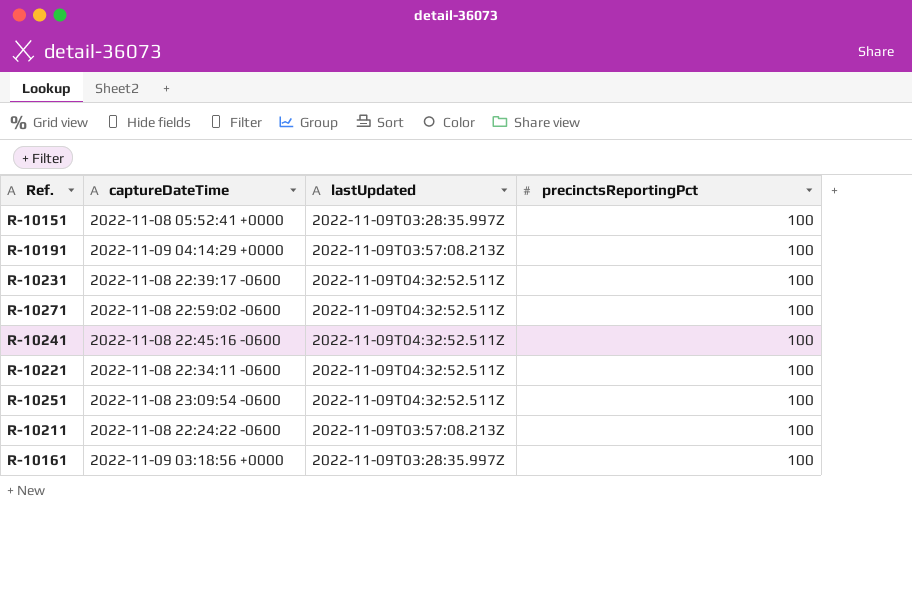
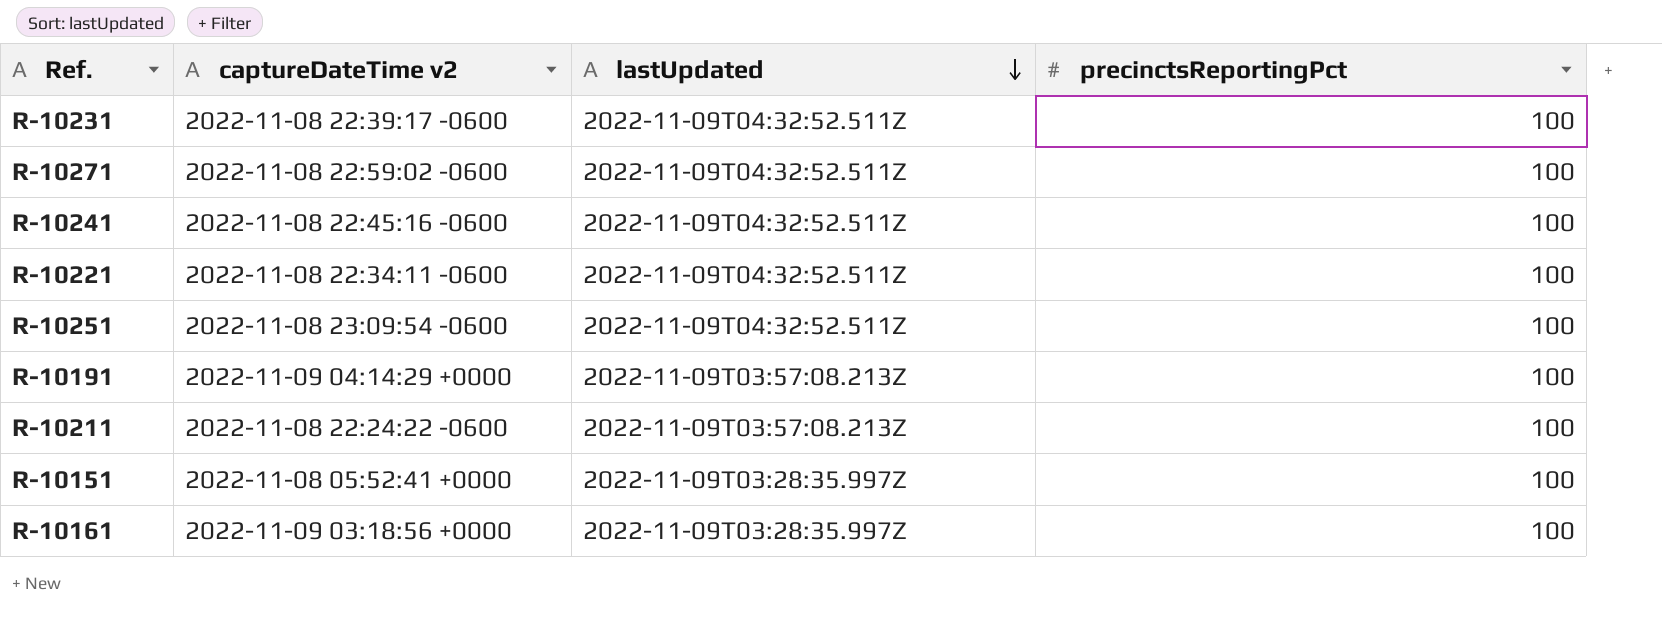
row order: none -> lastUpdated descending
column name: captureDateTime -> captureDateTime v2

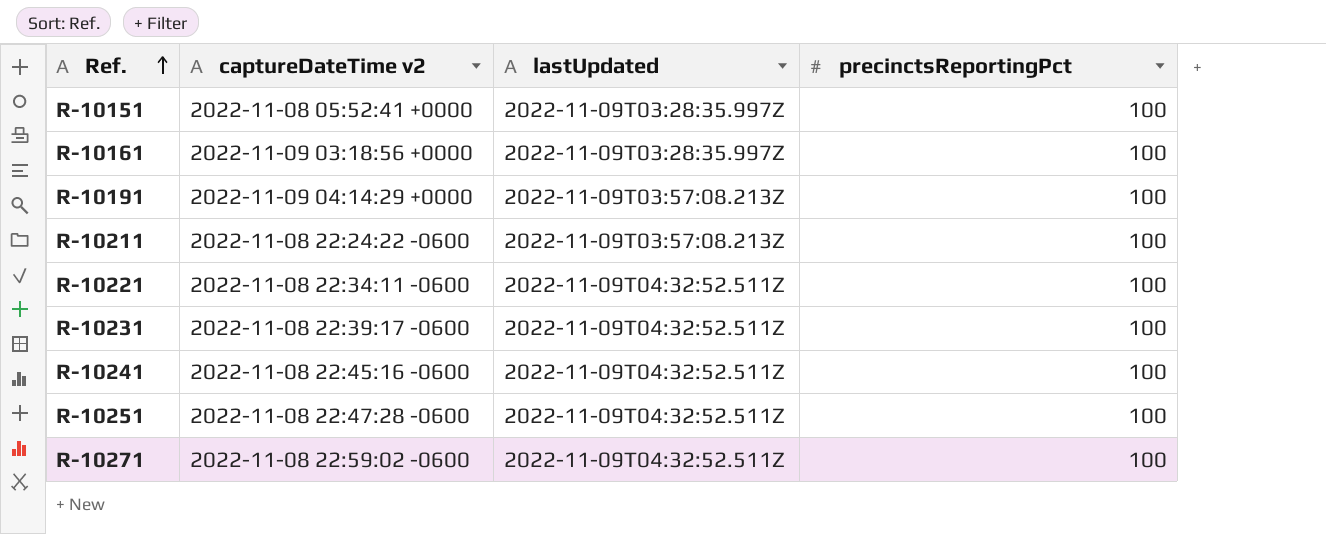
row order: lastUpdated descending -> Ref. ascending
R-10251 | captureDateTime v2: 2022-11-08 23:09:54 -0600 -> 2022-11-08 22:47:28 -0600

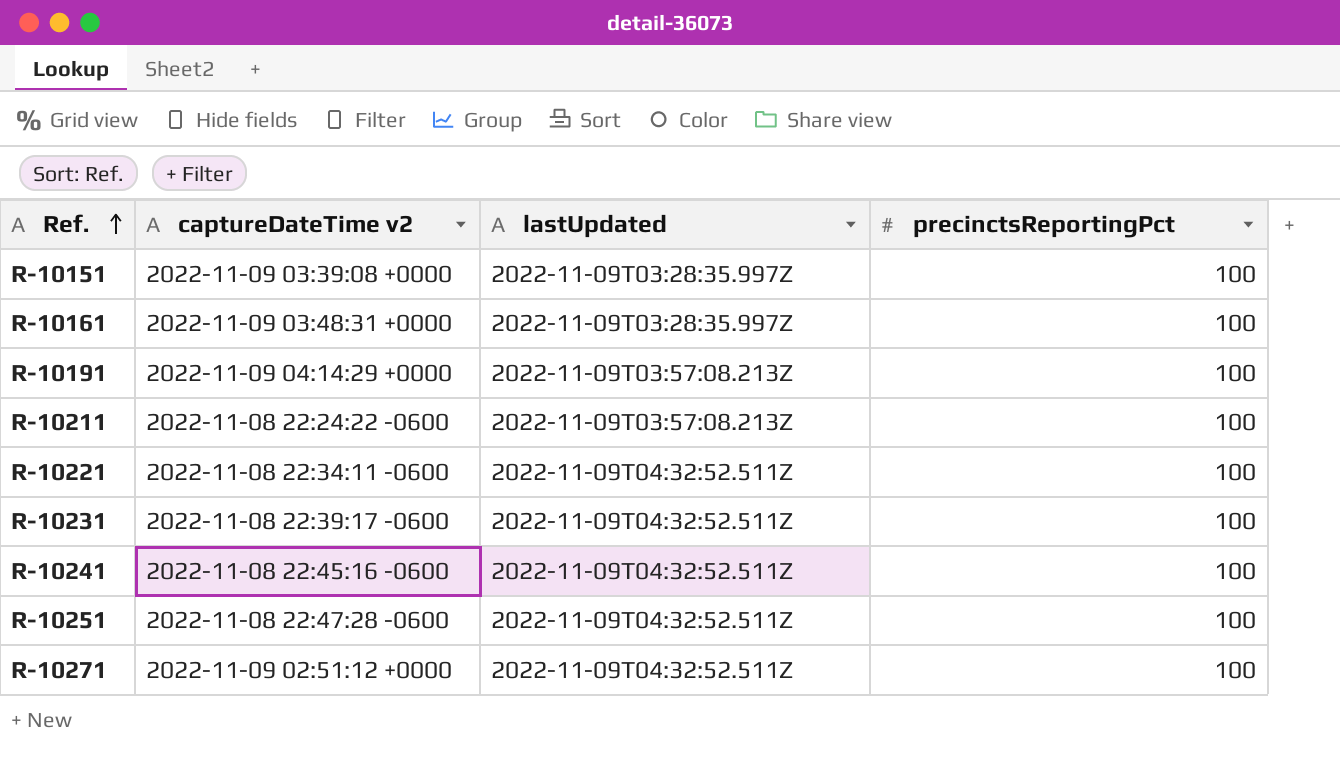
R-10151 | captureDateTime v2: 2022-11-08 05:52:41 +0000 -> 2022-11-09 03:39:08 +0000
R-10161 | captureDateTime v2: 2022-11-09 03:18:56 +0000 -> 2022-11-09 03:48:31 +0000
R-10271 | captureDateTime v2: 2022-11-08 22:59:02 -0600 -> 2022-11-09 02:51:12 +0000

